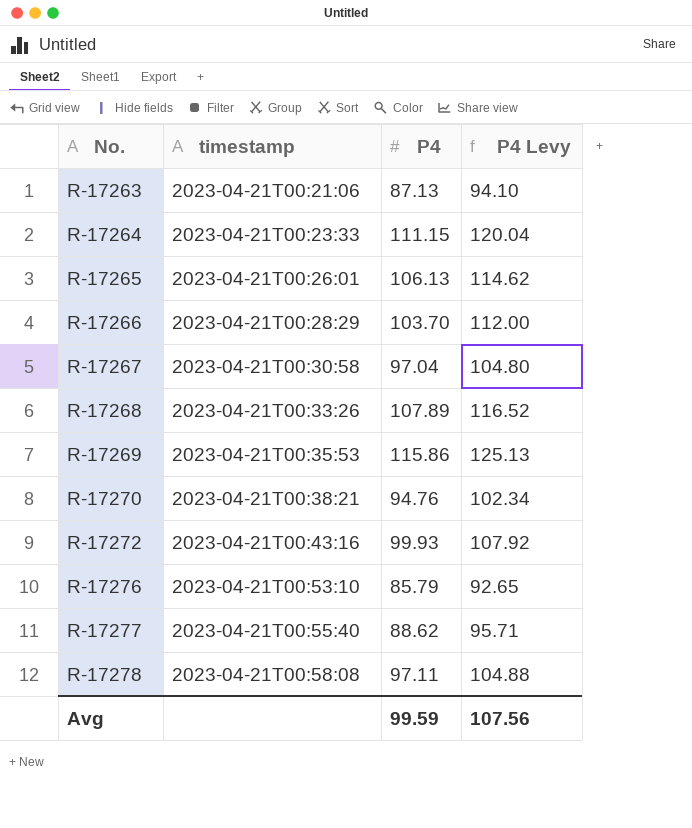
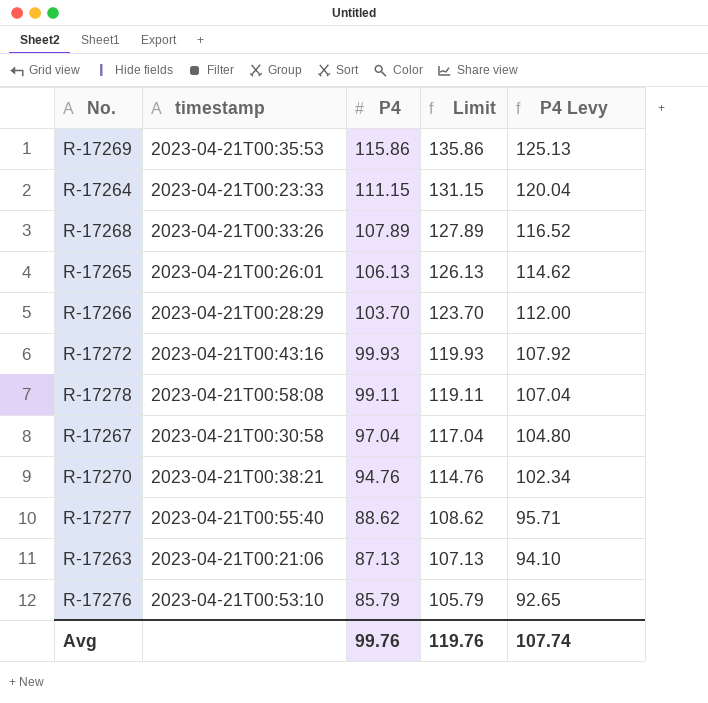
row order: No. ascending -> P4 descending
column Limit | formula: none -> [P4] + 20
R-17278 | P4: 97.11 -> 99.11
R-17278 | P4 Levy: 104.88 -> 107.04
Avg | P4: 99.59 -> 99.76
Avg | P4 Levy: 107.56 -> 107.74

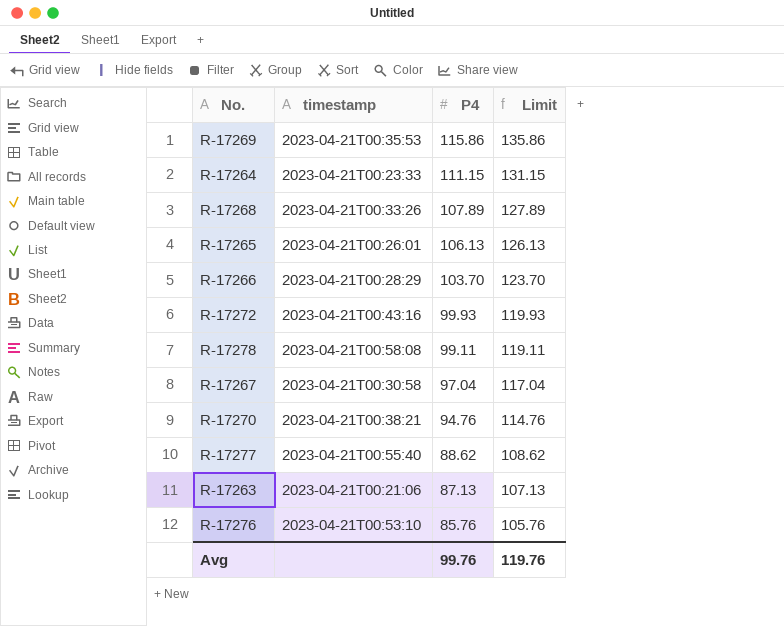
column P4 Levy | formula: [P4] * 1.08 -> none
R-17276 | P4: 85.79 -> 85.76
R-17276 | Limit: 105.79 -> 105.76

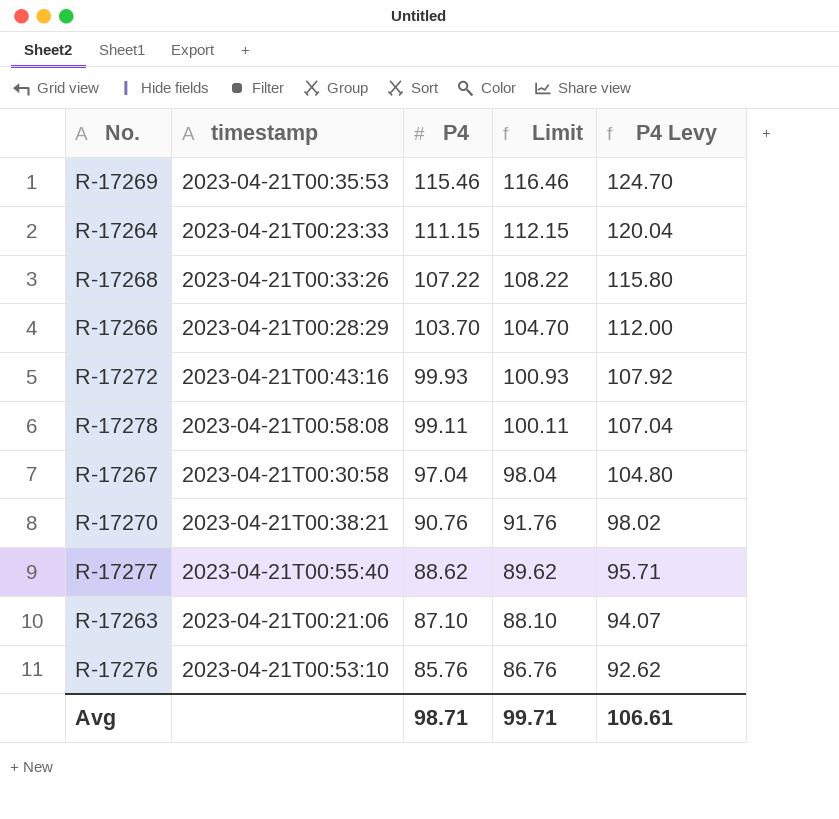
column Limit | formula: [P4] + 20 -> [P4] + 1
column P4 Levy | formula: none -> [P4] * 1.08
row R-17265: 2023-04-21T00:26:01 | 106.13 | 126.13 -> none
R-17269 | P4: 115.86 -> 115.46
R-17268 | P4: 107.89 -> 107.22
R-17270 | P4: 94.76 -> 90.76
R-17263 | P4: 87.13 -> 87.10
Avg | P4: 99.76 -> 98.71
Avg | Limit: 119.76 -> 99.71

